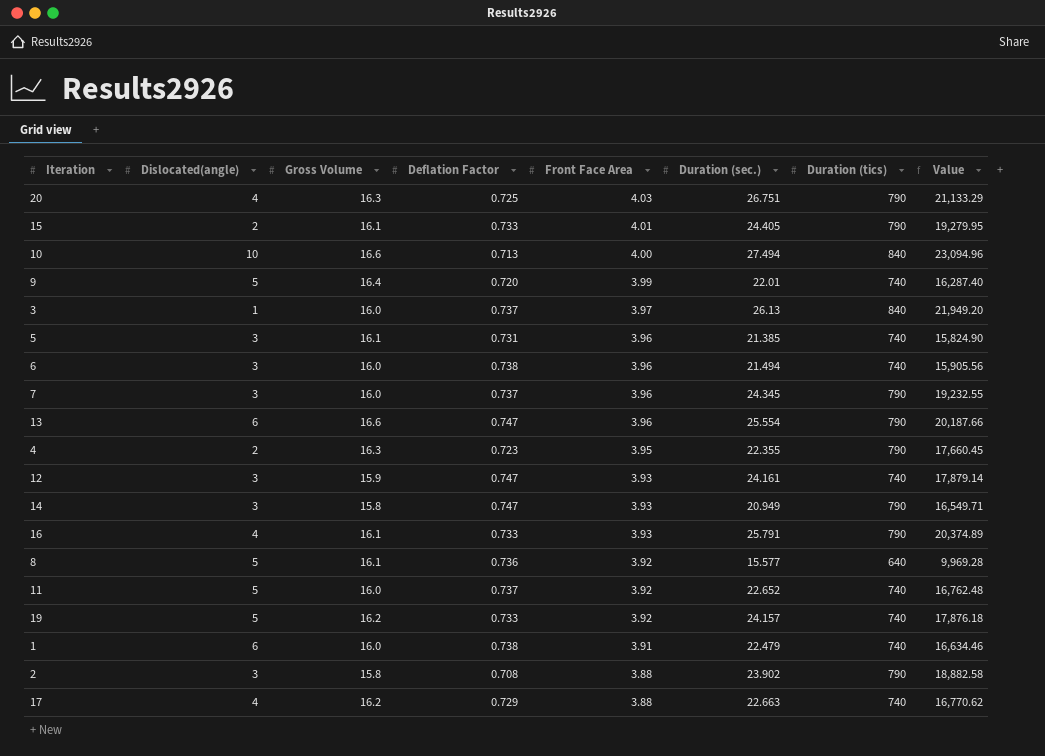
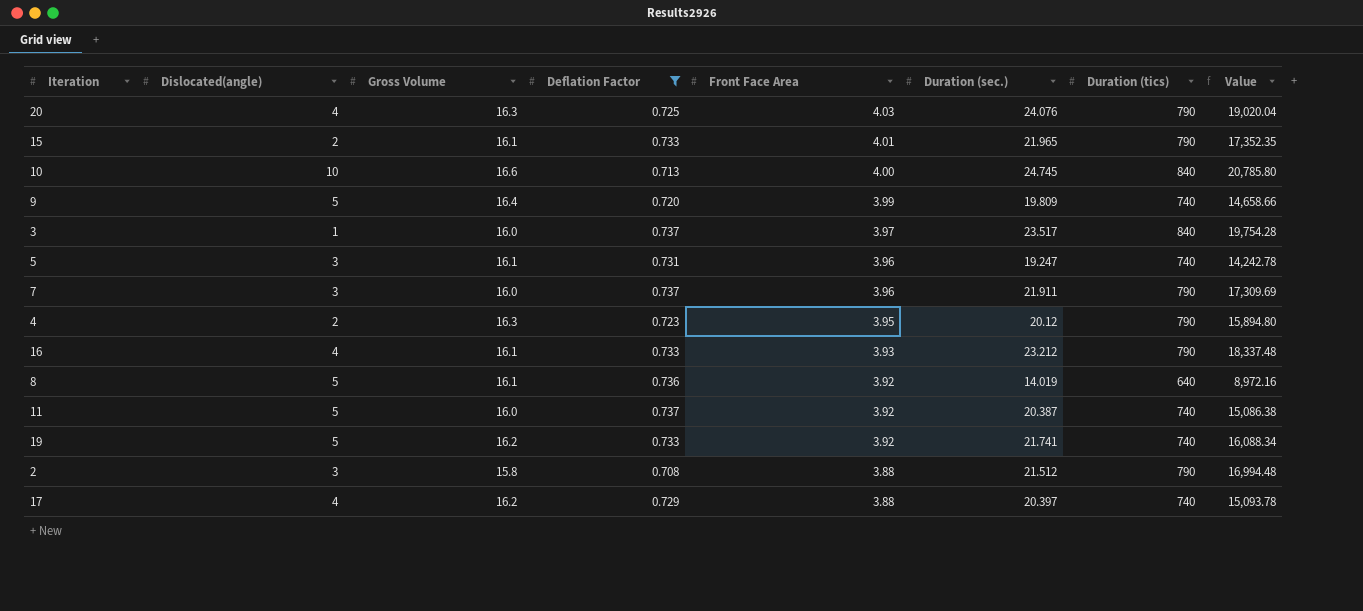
filter: none -> Deflation Factor <= 0.737
20 | Duration (sec.): 26.751 -> 24.076
20 | Value: 21,133.29 -> 19,020.04
15 | Duration (sec.): 24.405 -> 21.965
15 | Value: 19,279.95 -> 17,352.35
10 | Duration (sec.): 27.494 -> 24.745
10 | Value: 23,094.96 -> 20,785.80
9 | Duration (sec.): 22.01 -> 19.809
9 | Value: 16,287.40 -> 14,658.66
3 | Duration (sec.): 26.13 -> 23.517
3 | Value: 21,949.20 -> 19,754.28
5 | Duration (sec.): 21.385 -> 19.247
5 | Value: 15,824.90 -> 14,242.78
7 | Duration (sec.): 24.345 -> 21.911
7 | Value: 19,232.55 -> 17,309.69
4 | Duration (sec.): 22.355 -> 20.12
4 | Value: 17,660.45 -> 15,894.80
16 | Duration (sec.): 25.791 -> 23.212
16 | Value: 20,374.89 -> 18,337.48
8 | Duration (sec.): 15.577 -> 14.019
8 | Value: 9,969.28 -> 8,972.16
11 | Duration (sec.): 22.652 -> 20.387
11 | Value: 16,762.48 -> 15,086.38
19 | Duration (sec.): 24.157 -> 21.741
19 | Value: 17,876.18 -> 16,088.34
2 | Duration (sec.): 23.902 -> 21.512
2 | Value: 18,882.58 -> 16,994.48
17 | Duration (sec.): 22.663 -> 20.397
17 | Value: 16,770.62 -> 15,093.78

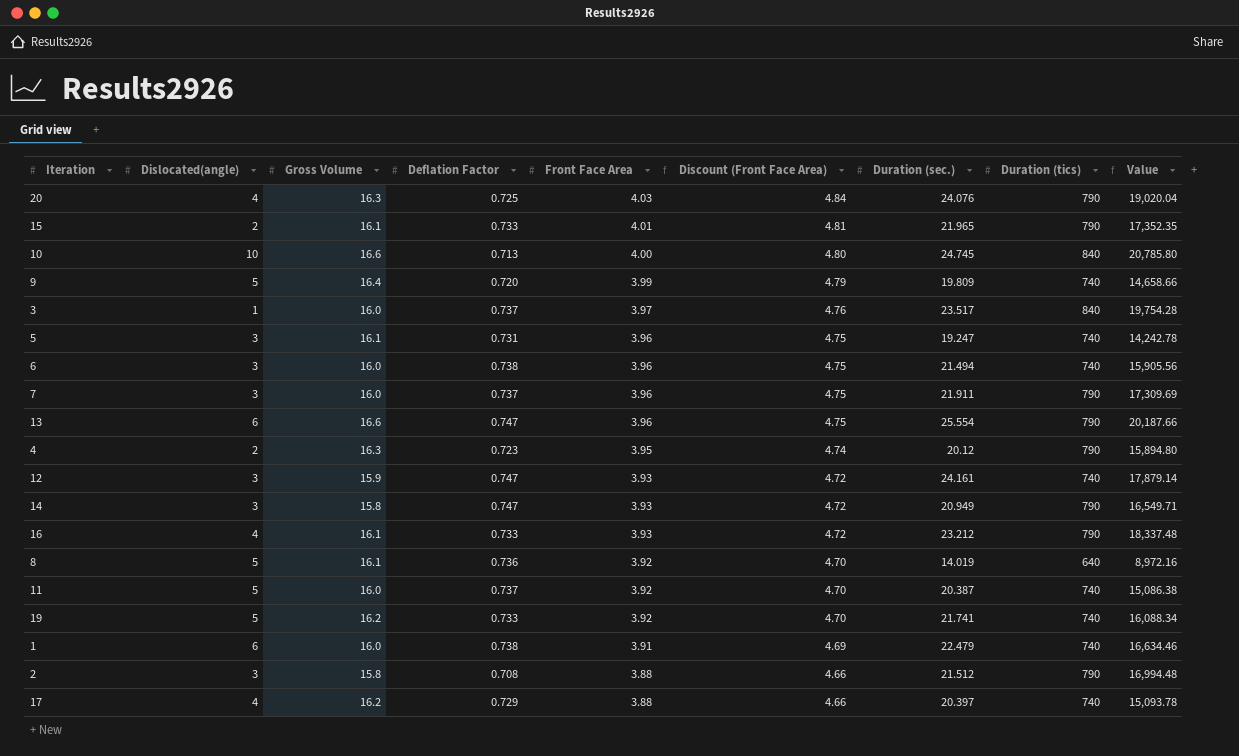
filter: Deflation Factor <= 0.737 -> none
column Discount (Front Face Area) | formula: none -> [Front Face Area] * 1.2

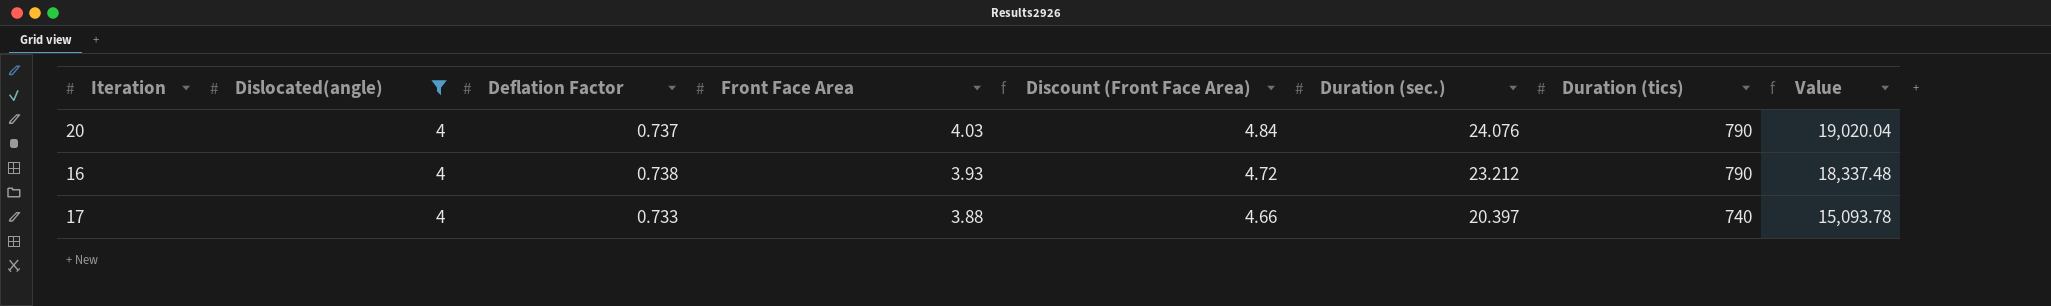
filter: none -> Dislocated(angle) = 4
column Gross Volume | position: 3 -> none
20 | Deflation Factor: 0.725 -> 0.737
16 | Deflation Factor: 0.733 -> 0.738
17 | Deflation Factor: 0.729 -> 0.733

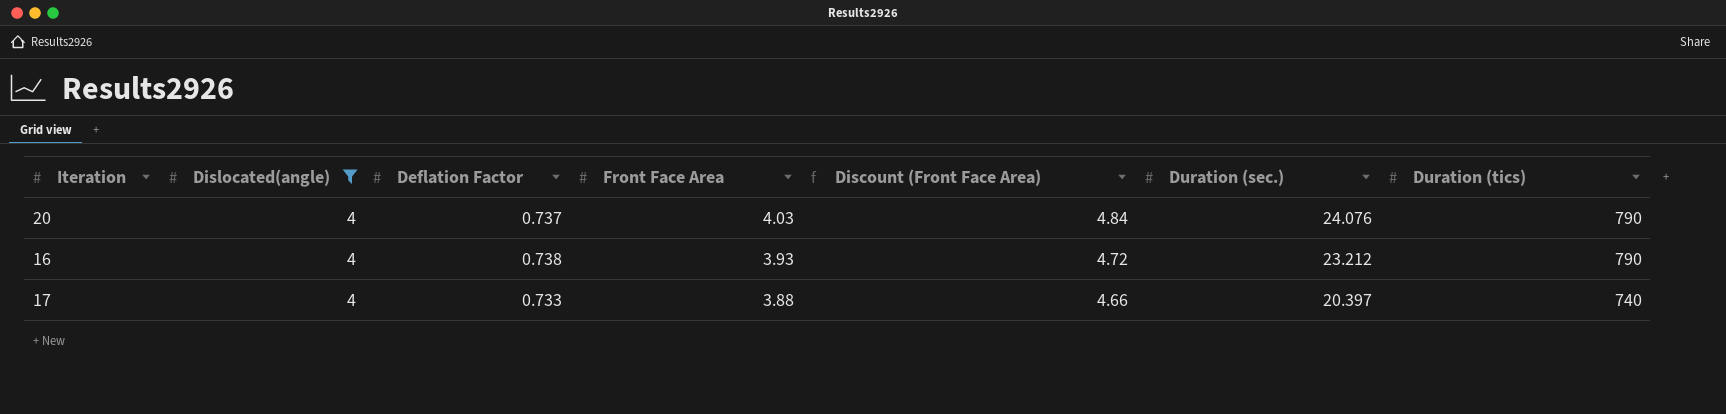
column Value | formula: [Duration (sec.)] * [Duration (tics)] -> none

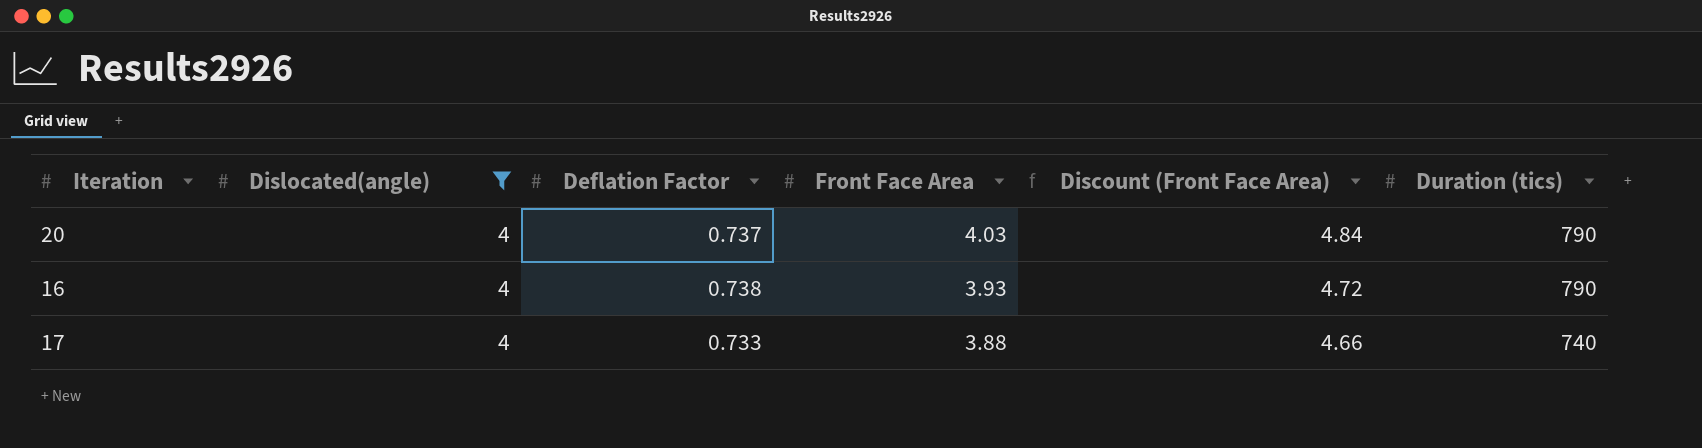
column Duration (sec.) | position: 6 -> none

